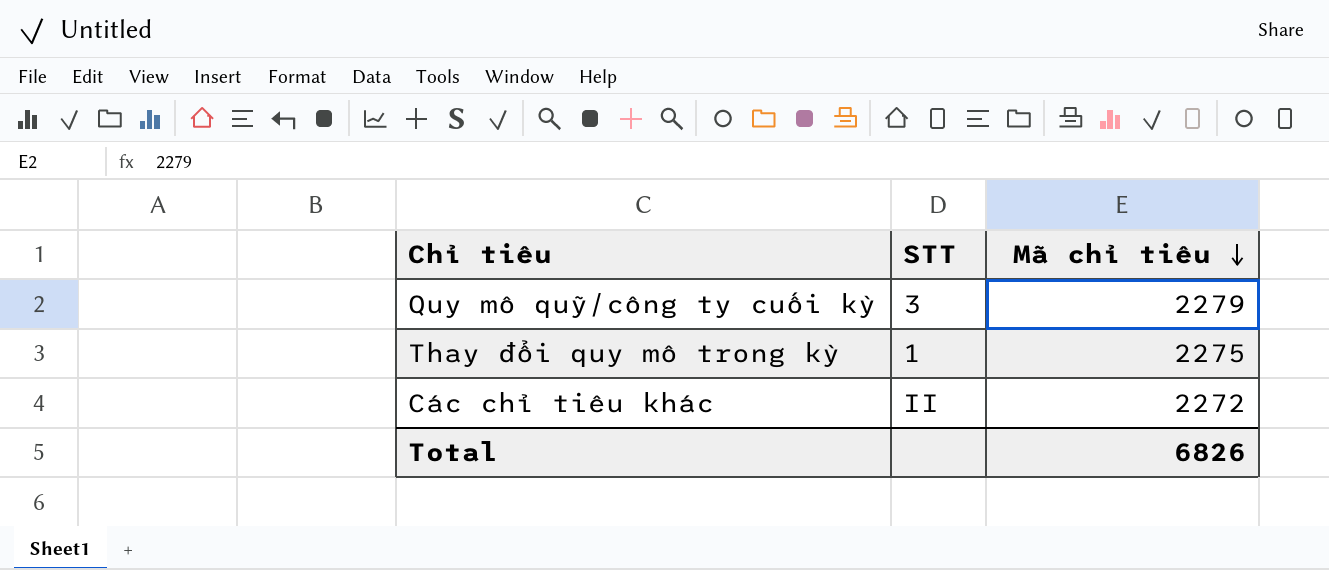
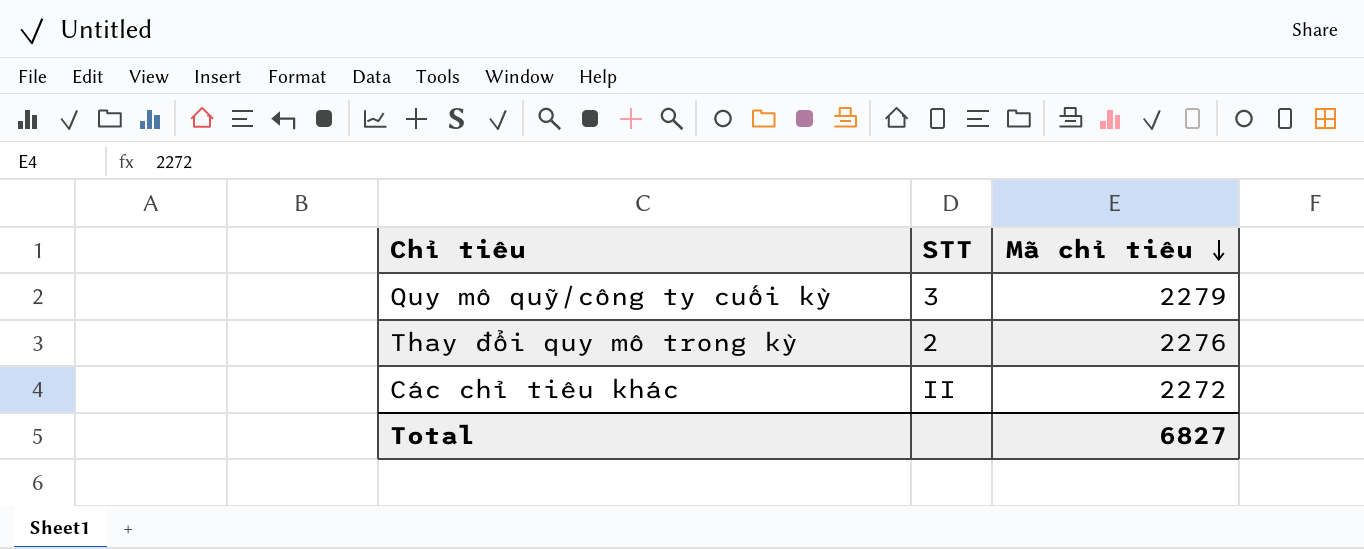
Thay đổi quy mô trong kỳ | STT: 1 -> 2
Thay đổi quy mô trong kỳ | Mã chỉ tiêu: 2275 -> 2276
Total | Mã chỉ tiêu: 6826 -> 6827

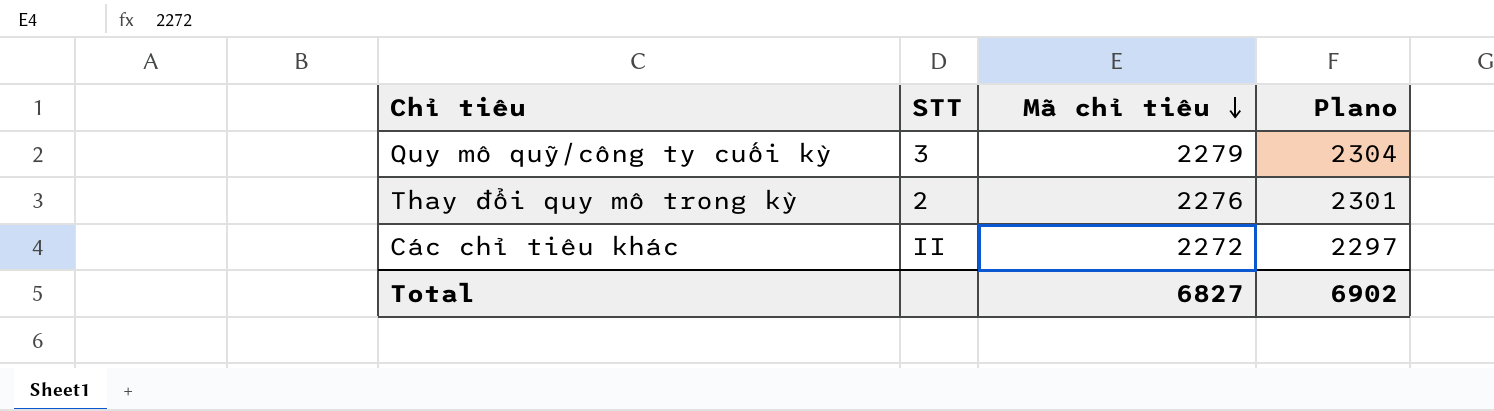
column Plano | formula: none -> [Mã chỉ tiêu] + 25

